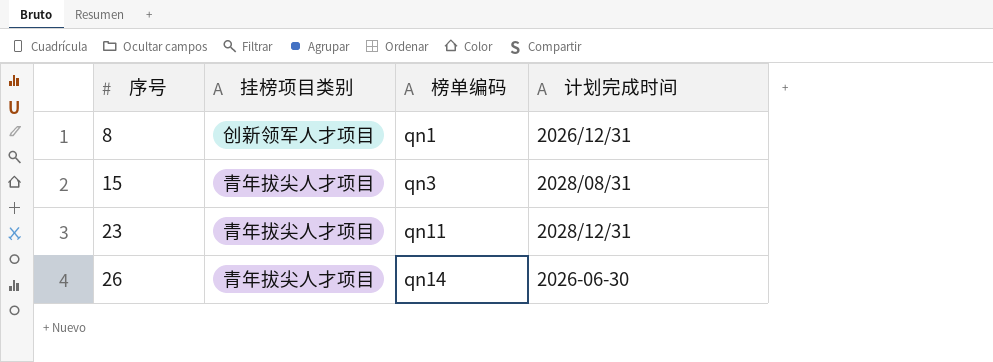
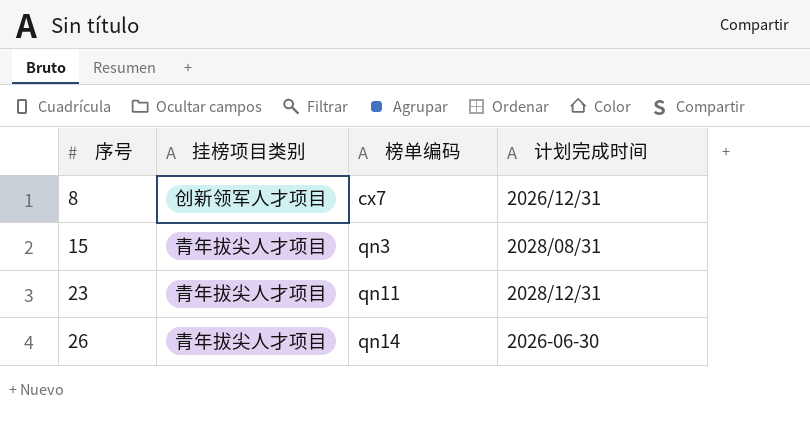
8 | 榜单编码: qn1 -> cx7

